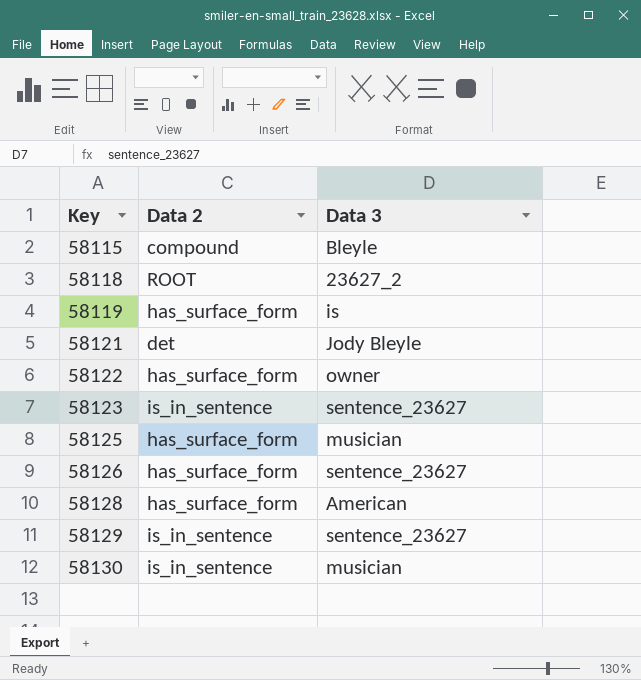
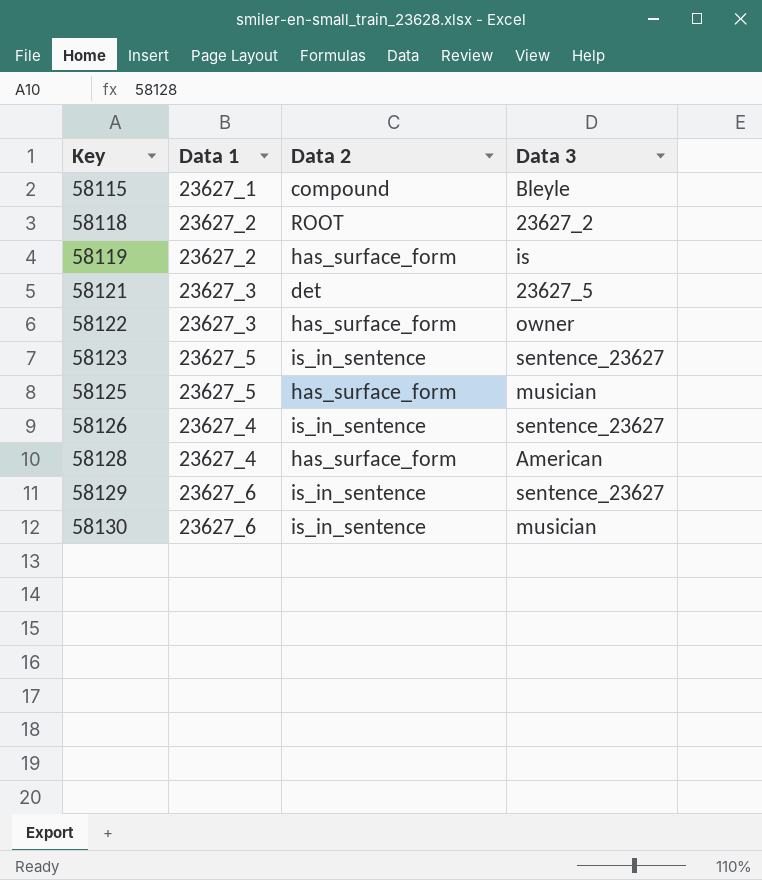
column Data 1 | position: none -> 2
58121 | Data 3: Jody Bleyle -> 23627_5
58126 | Data 2: has_surface_form -> is_in_sentence

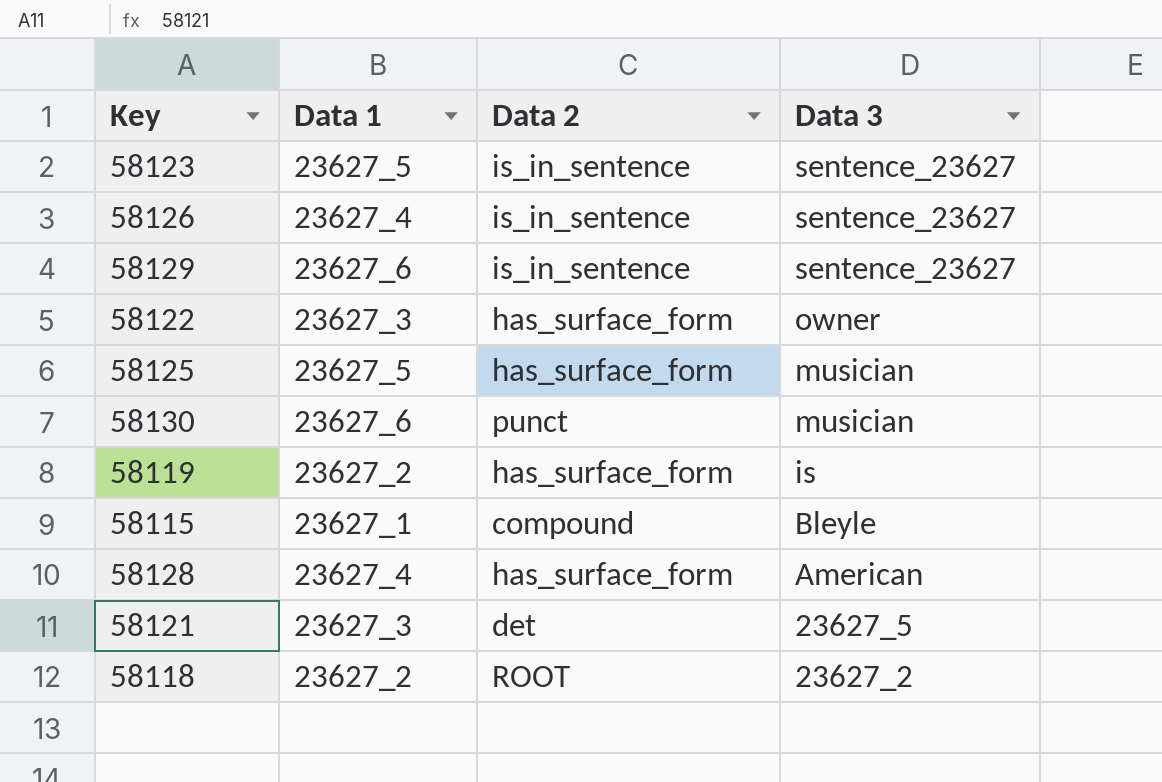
row order: Key ascending -> Data 3 descending
58130 | Data 2: is_in_sentence -> punct

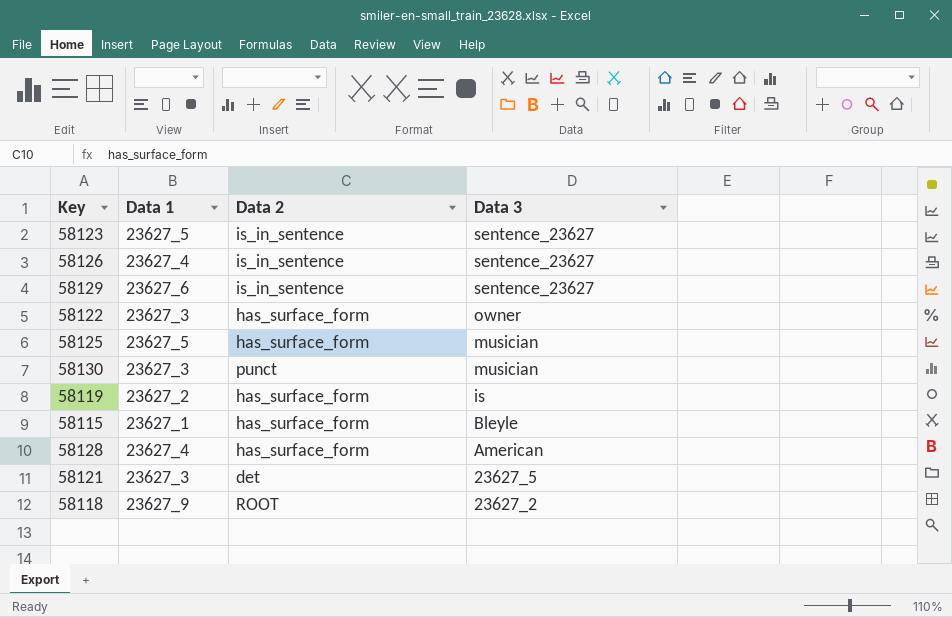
58130 | Data 1: 23627_6 -> 23627_3
58115 | Data 2: compound -> has_surface_form
58118 | Data 1: 23627_2 -> 23627_9

